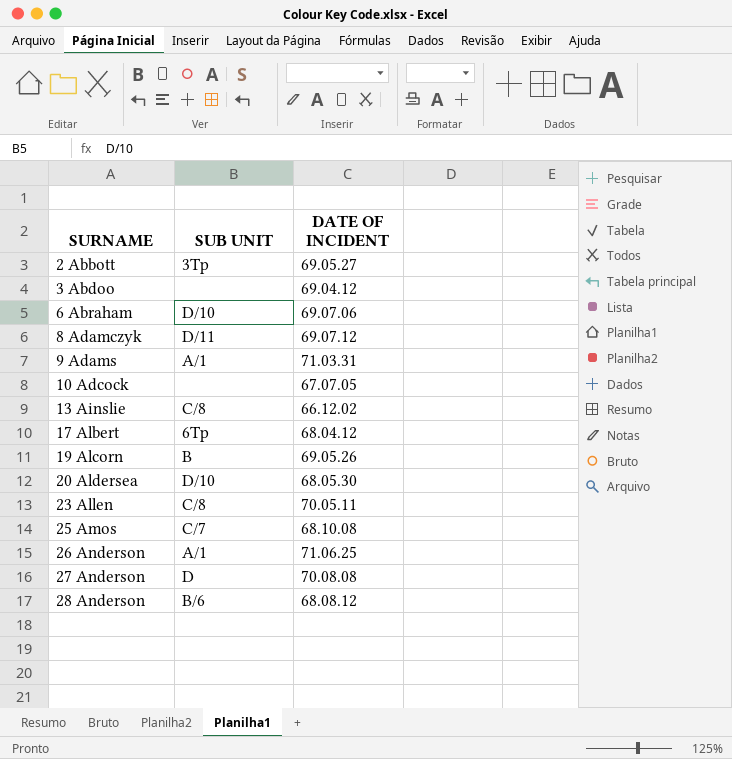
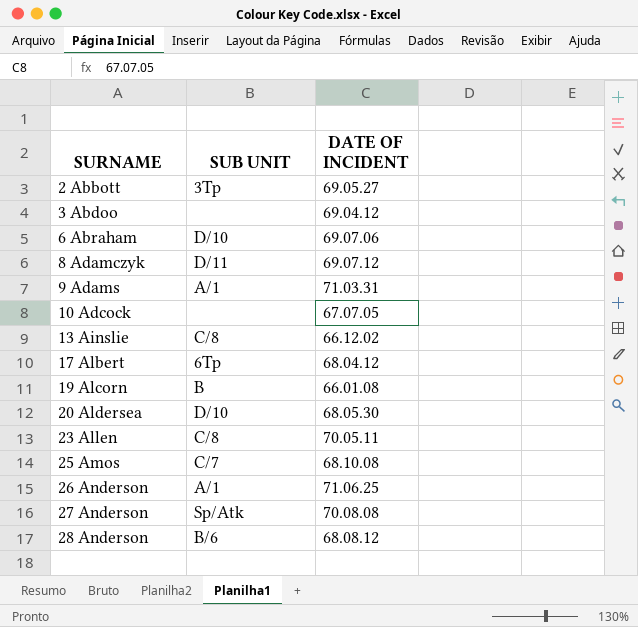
19 Alcorn | DATE OF INCIDENT: 69.05.26 -> 66.01.08
27 Anderson | SUB UNIT: D -> Sp/Atk

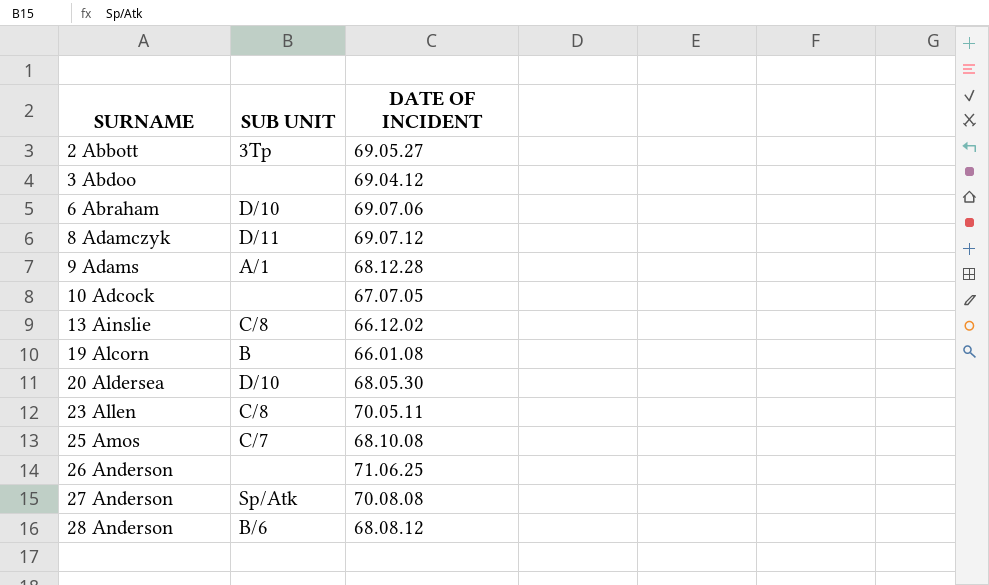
row 17 Albert: 6Tp | 68.04.12 -> none
9 Adams | DATE OF INCIDENT: 71.03.31 -> 68.12.28
26 Anderson | SUB UNIT: A/1 -> none

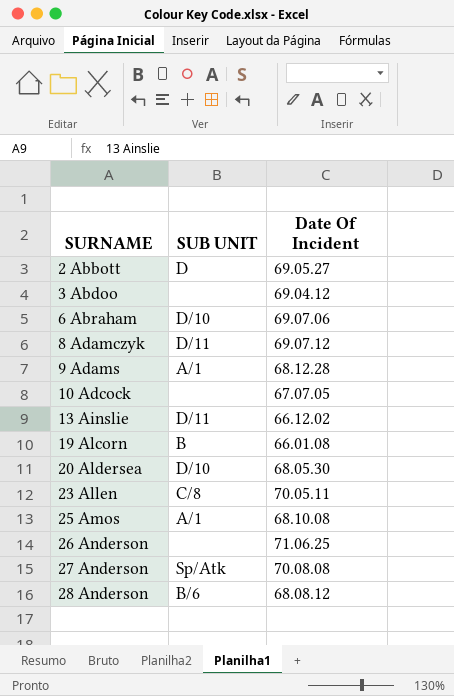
column name: DATE OF INCIDENT -> Date Of Incident
2 Abbott | SUB UNIT: 3Tp -> D
13 Ainslie | SUB UNIT: C/8 -> D/11
25 Amos | SUB UNIT: C/7 -> A/1

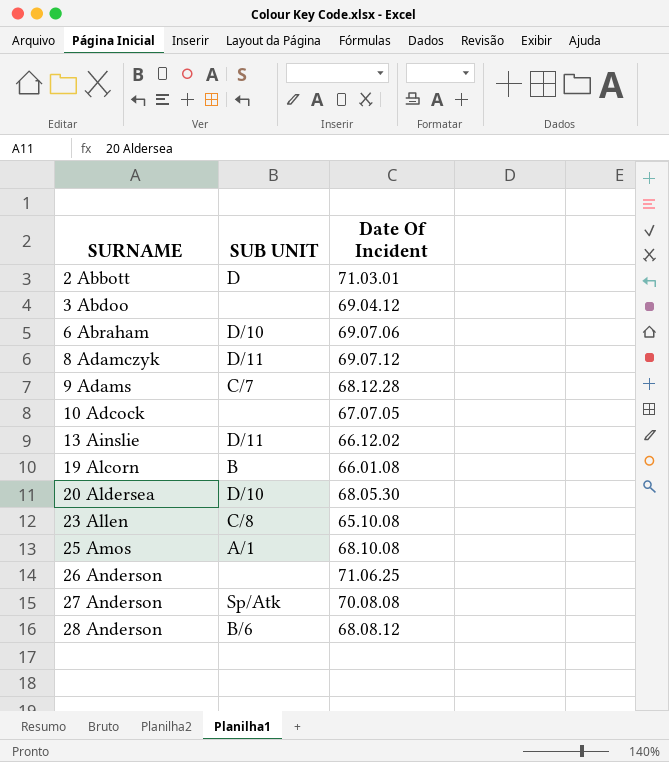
2 Abbott | Date Of Incident: 69.05.27 -> 71.03.01
9 Adams | SUB UNIT: A/1 -> C/7
23 Allen | Date Of Incident: 70.05.11 -> 65.10.08

